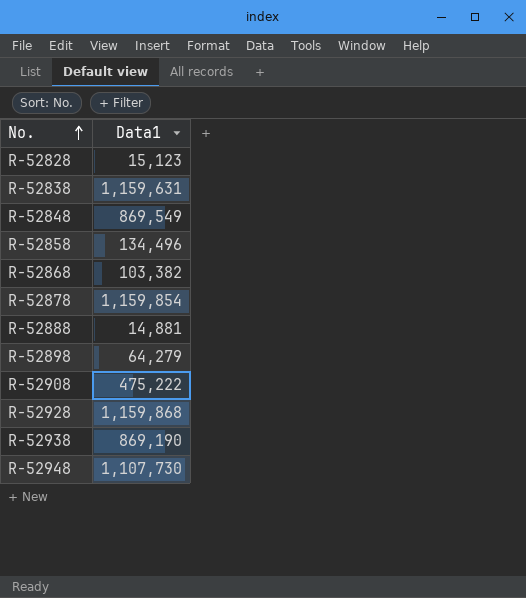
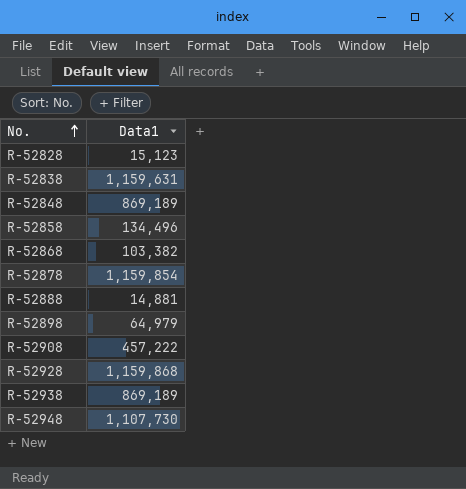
R-52848 | Data1: 869,549 -> 869,189
R-52898 | Data1: 64,279 -> 64,979
R-52908 | Data1: 475,222 -> 457,222
R-52938 | Data1: 869,190 -> 869,189

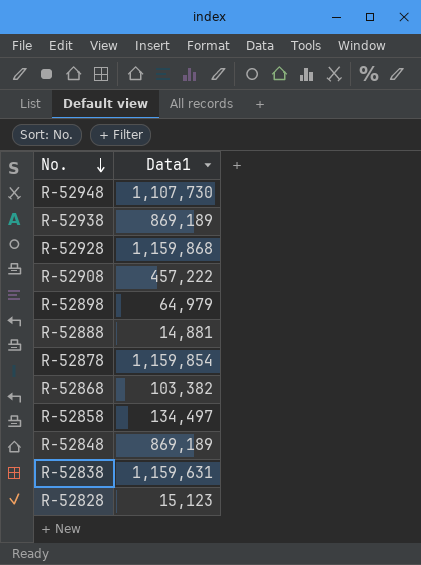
row order: No. ascending -> No. descending
R-52858 | Data1: 134,496 -> 134,497

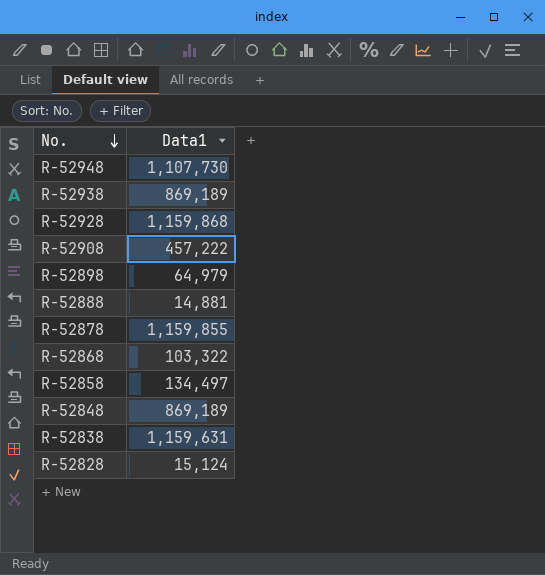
R-52878 | Data1: 1,159,854 -> 1,159,855
R-52868 | Data1: 103,382 -> 103,322
R-52828 | Data1: 15,123 -> 15,124

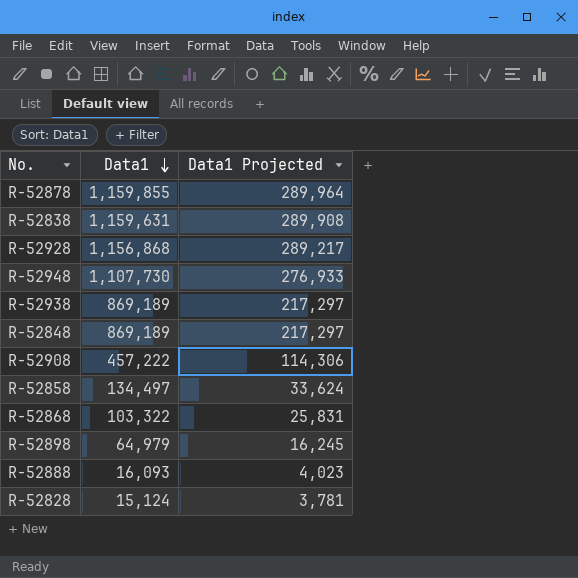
row order: No. descending -> Data1 descending
column Data1 Projected | formula: none -> [Data1] * 0.25
R-52928 | Data1: 1,159,868 -> 1,156,868
R-52888 | Data1: 14,881 -> 16,093

